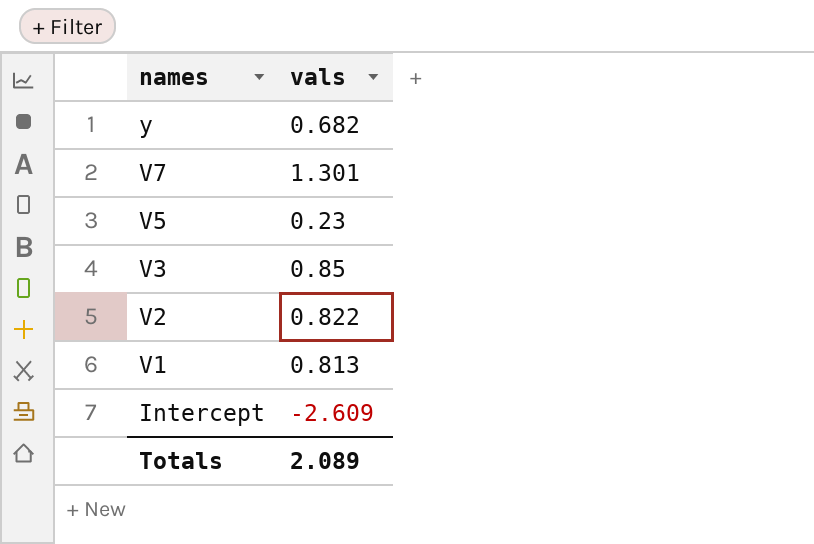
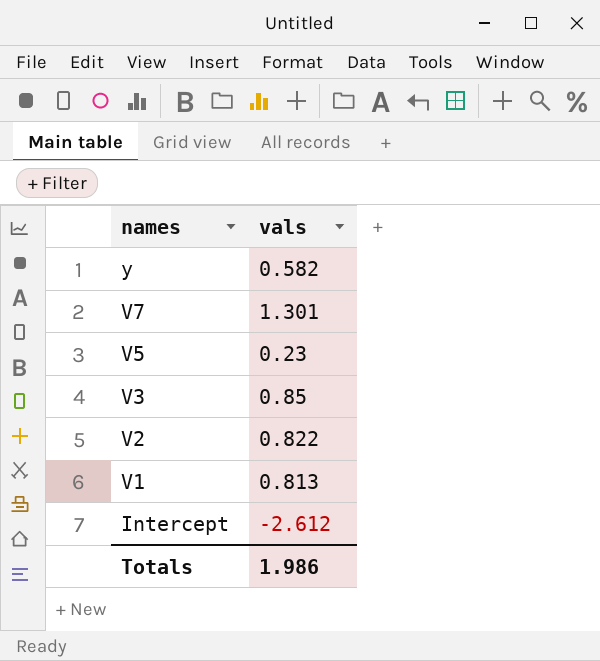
y | vals: 0.682 -> 0.582
Intercept | vals: -2.609 -> -2.612
Totals | vals: 2.089 -> 1.986

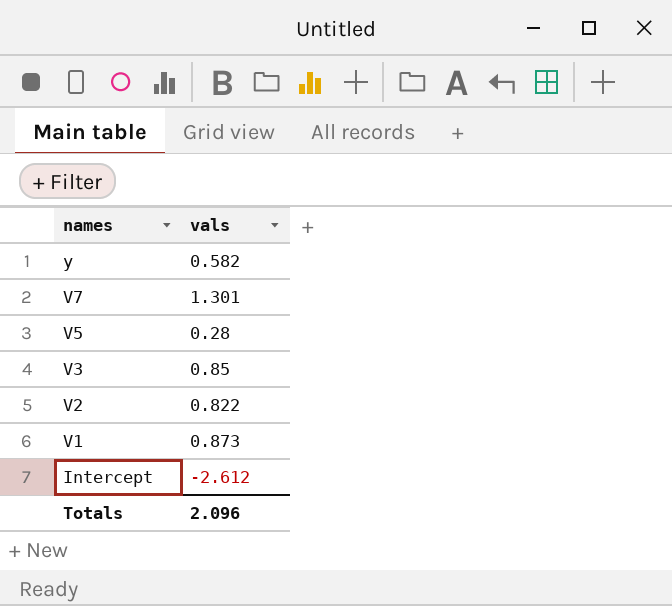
V5 | vals: 0.23 -> 0.28
V1 | vals: 0.813 -> 0.873
Totals | vals: 1.986 -> 2.096

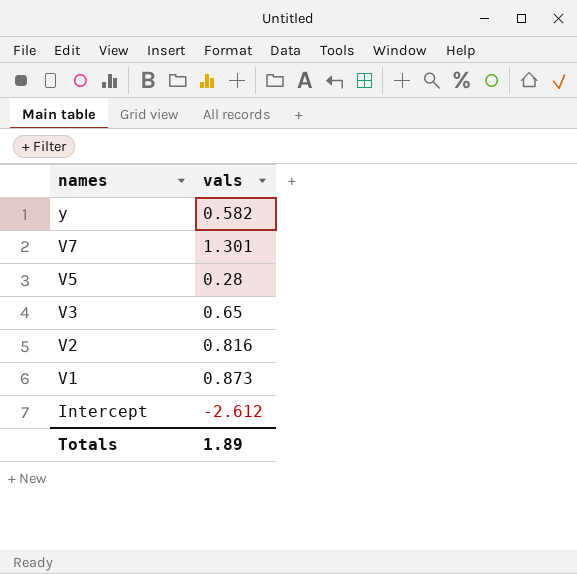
V3 | vals: 0.85 -> 0.65
V2 | vals: 0.822 -> 0.816
Totals | vals: 2.096 -> 1.89

